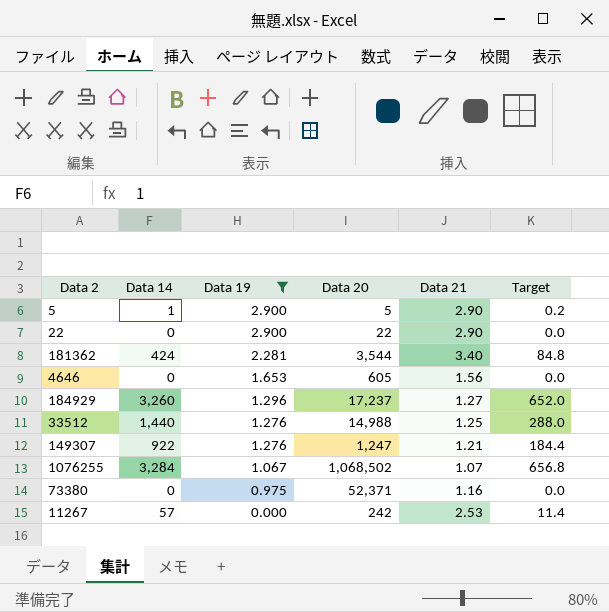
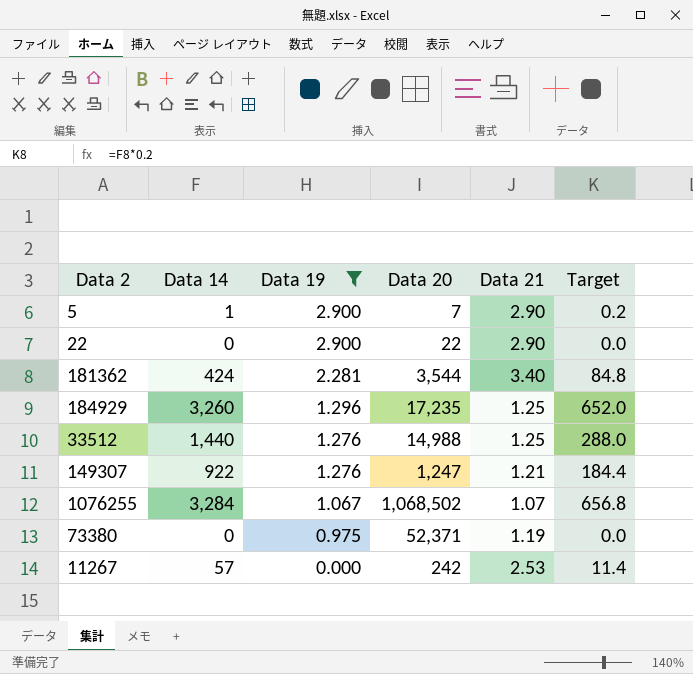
row 4646: 0 | 1.653 | 605 | 1.56 | 0.0 -> none
5 | Data 20: 5 -> 7
184929 | Data 20: 17,237 -> 17,235
184929 | Data 21: 1.27 -> 1.25
73380 | Data 21: 1.16 -> 1.19

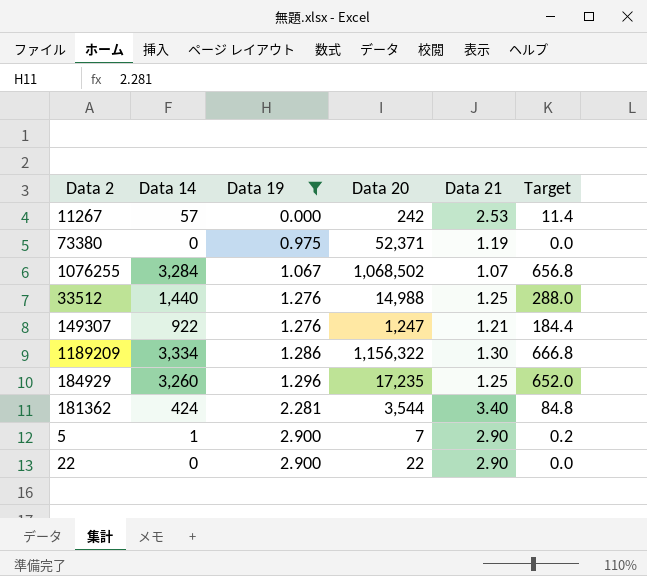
row order: Data 19 descending -> Data 19 ascending
row 1189209: none -> 3,334 | 1.286 | 1,156,322 | 1.30 | 666.8

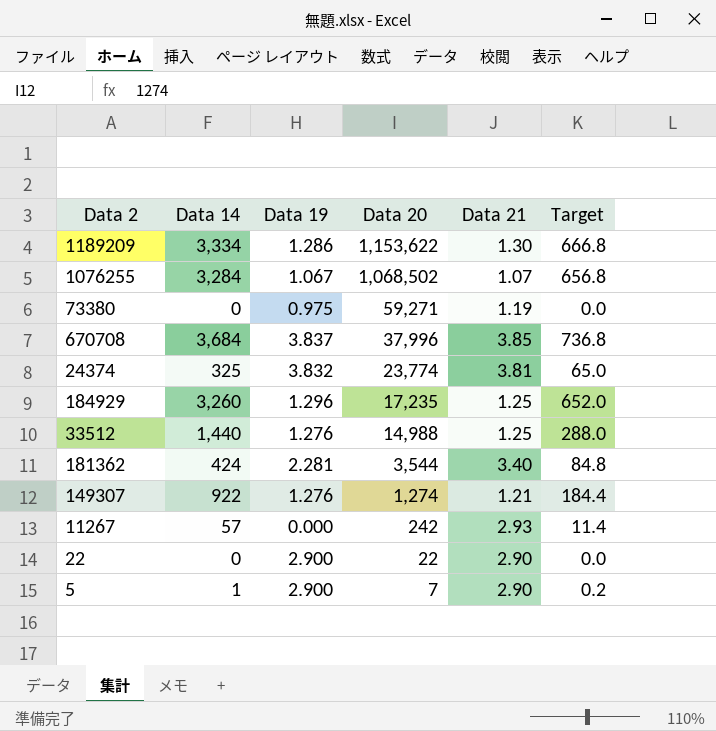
filter: Data 19 <= 2.900 -> none
row order: Data 19 ascending -> Data 20 descending
1189209 | Data 20: 1,156,322 -> 1,153,622
73380 | Data 20: 52,371 -> 59,271
149307 | Data 20: 1,247 -> 1,274
11267 | Data 21: 2.53 -> 2.93

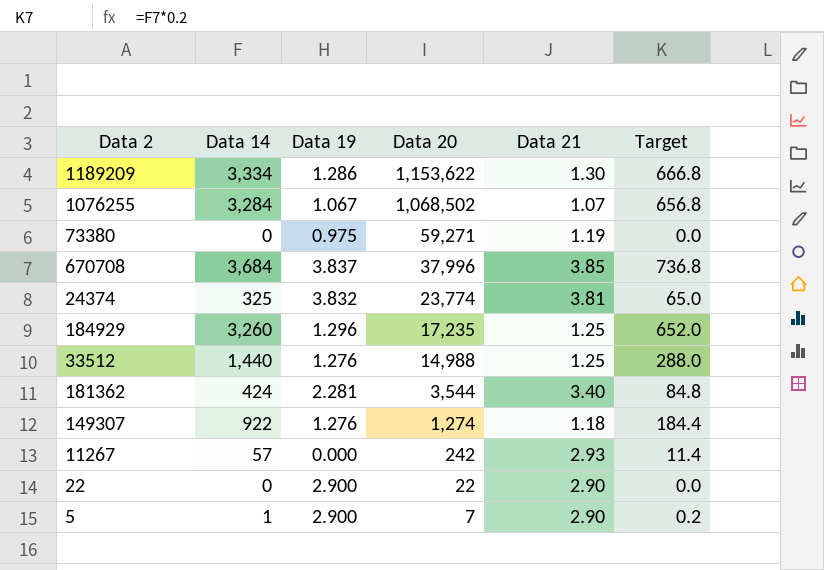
149307 | Data 21: 1.21 -> 1.18

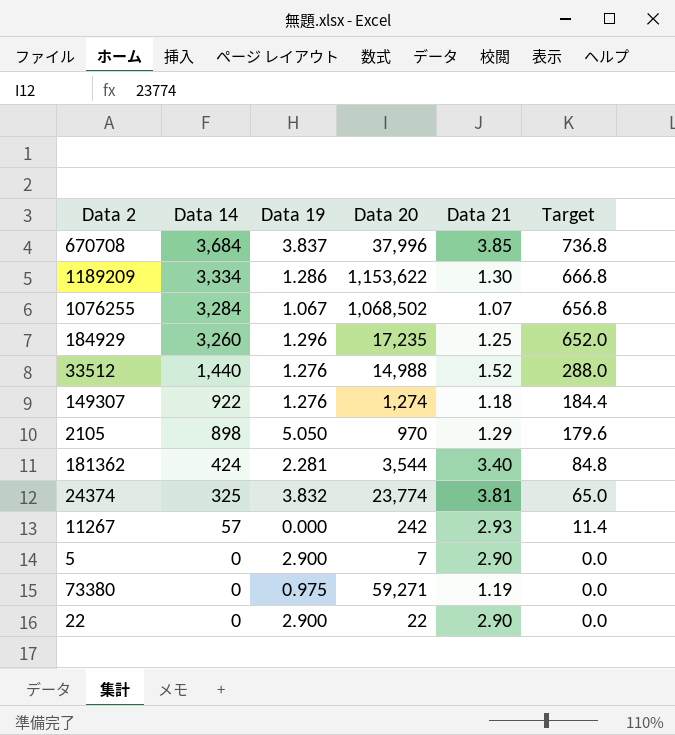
row order: Data 20 descending -> Data 14 descending
33512 | Data 21: 1.25 -> 1.52
row 2105: none -> 898 | 5.050 | 970 | 1.29 | 179.6
5 | Data 14: 1 -> 0
5 | Target: 0.2 -> 0.0

